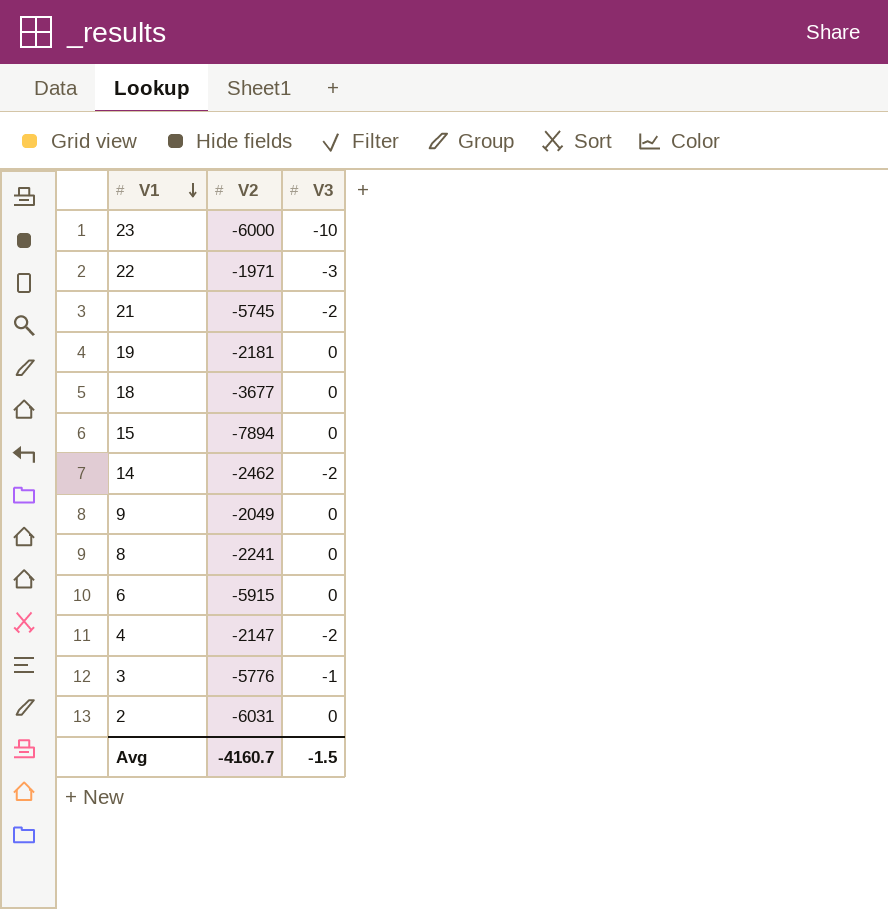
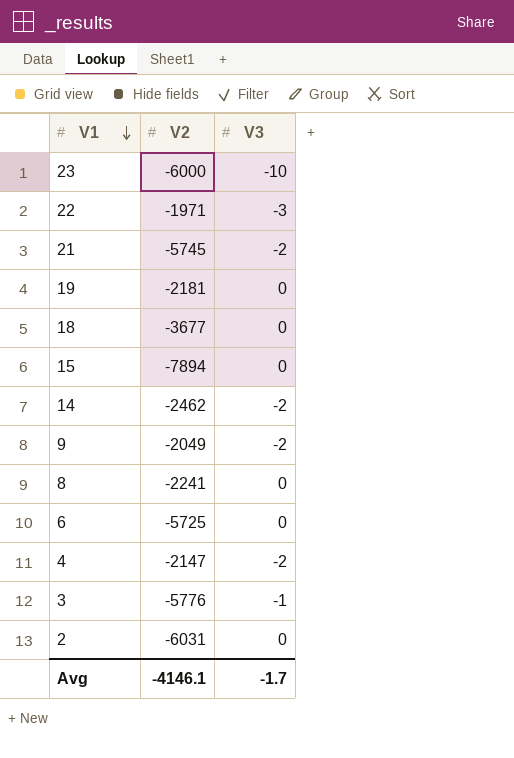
9 | V3: 0 -> -2
6 | V2: -5915 -> -5725
Avg | V2: -4160.7 -> -4146.1
Avg | V3: -1.5 -> -1.7

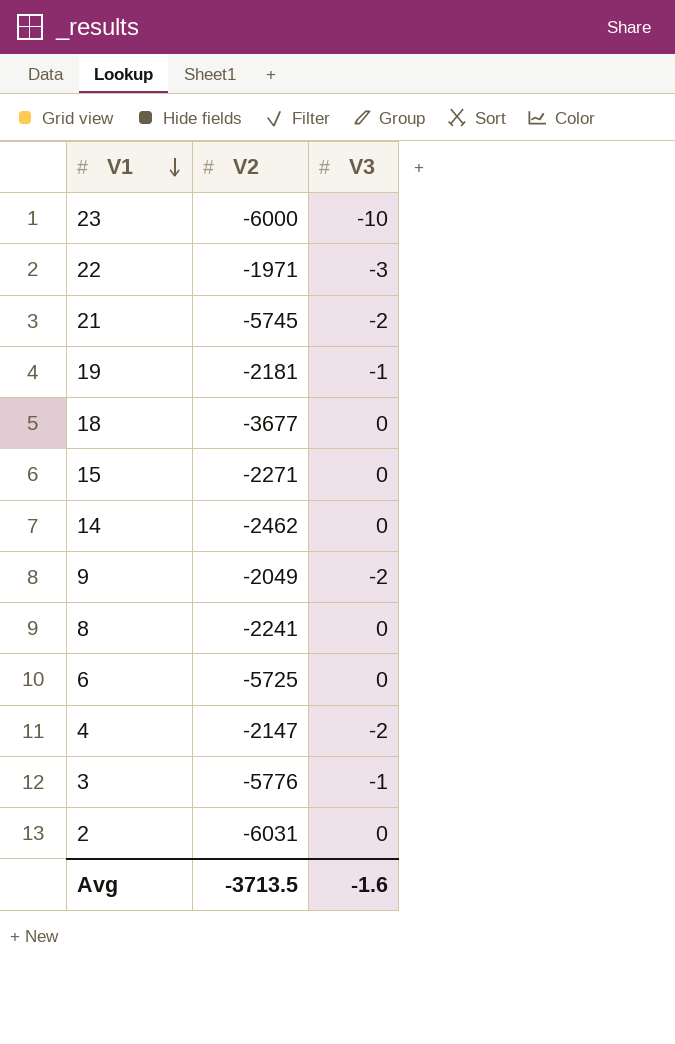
19 | V3: 0 -> -1
15 | V2: -7894 -> -2271
14 | V3: -2 -> 0
Avg | V2: -4146.1 -> -3713.5
Avg | V3: -1.7 -> -1.6

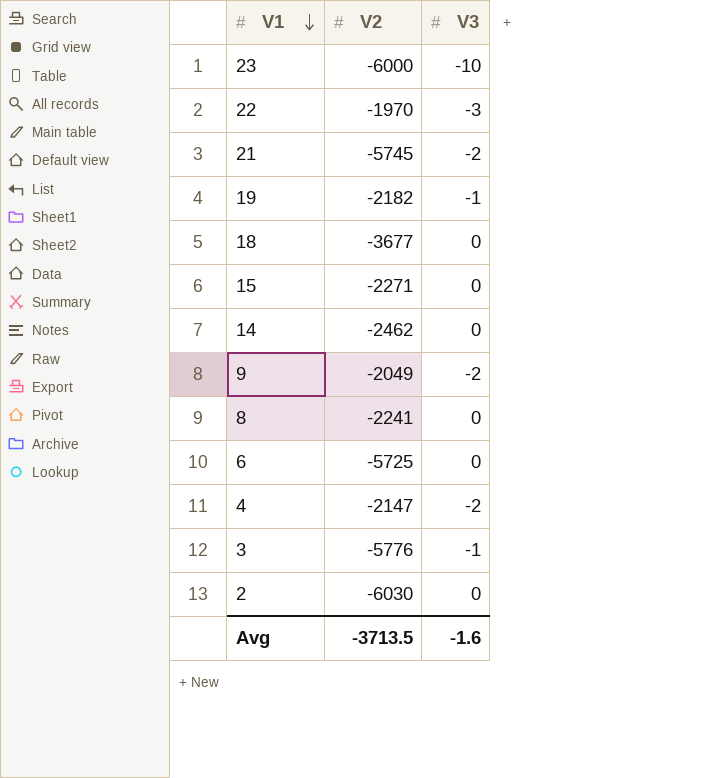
22 | V2: -1971 -> -1970
19 | V2: -2181 -> -2182
2 | V2: -6031 -> -6030

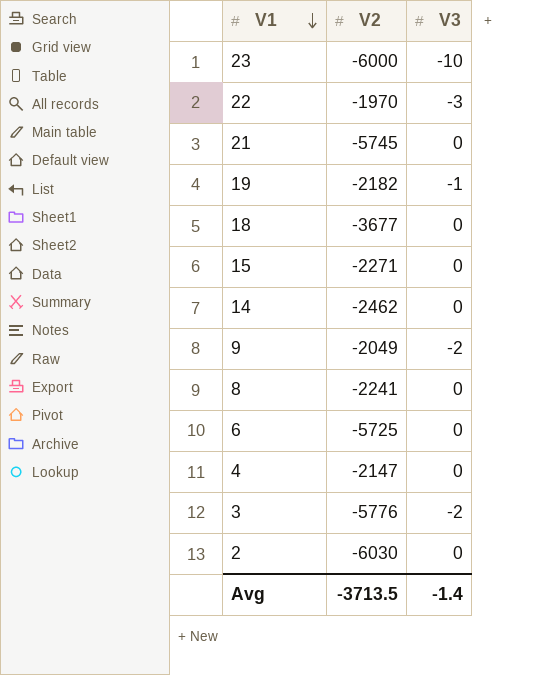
21 | V3: -2 -> 0
4 | V3: -2 -> 0
3 | V3: -1 -> -2
Avg | V3: -1.6 -> -1.4

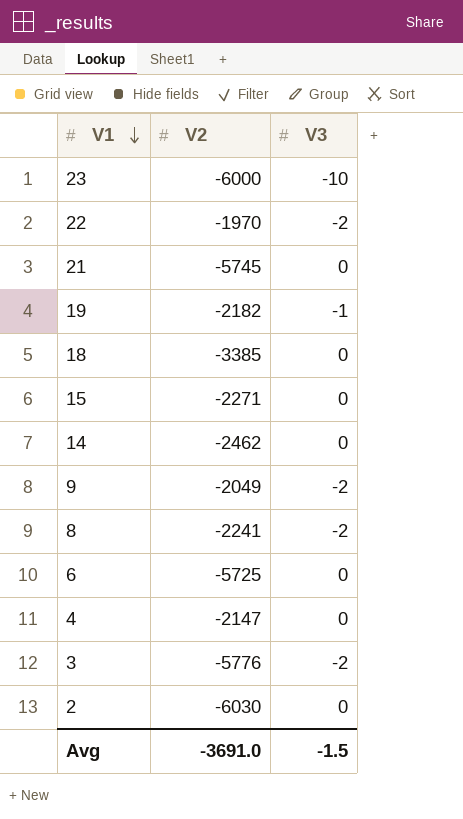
22 | V3: -3 -> -2
18 | V2: -3677 -> -3385
8 | V3: 0 -> -2
Avg | V2: -3713.5 -> -3691.0
Avg | V3: -1.4 -> -1.5

